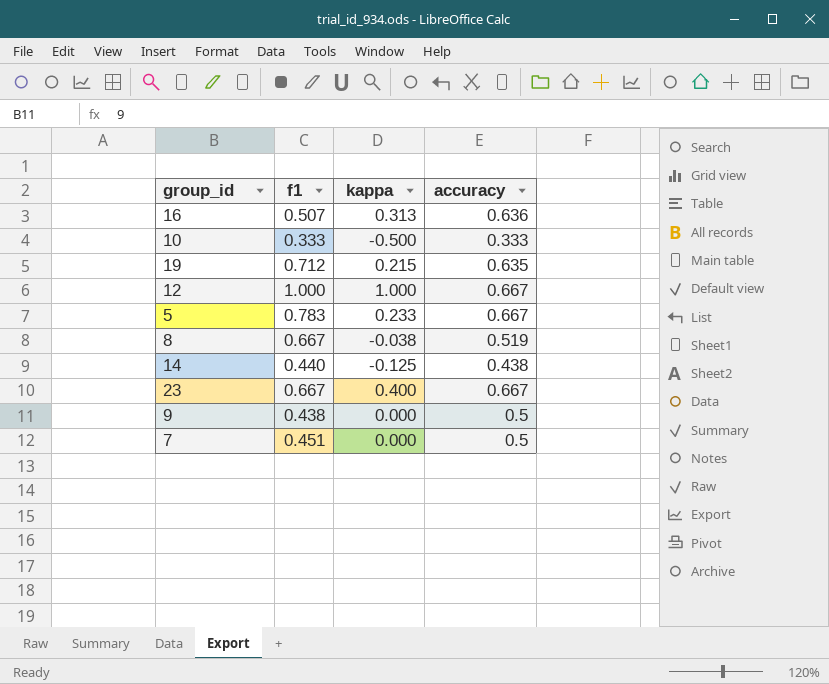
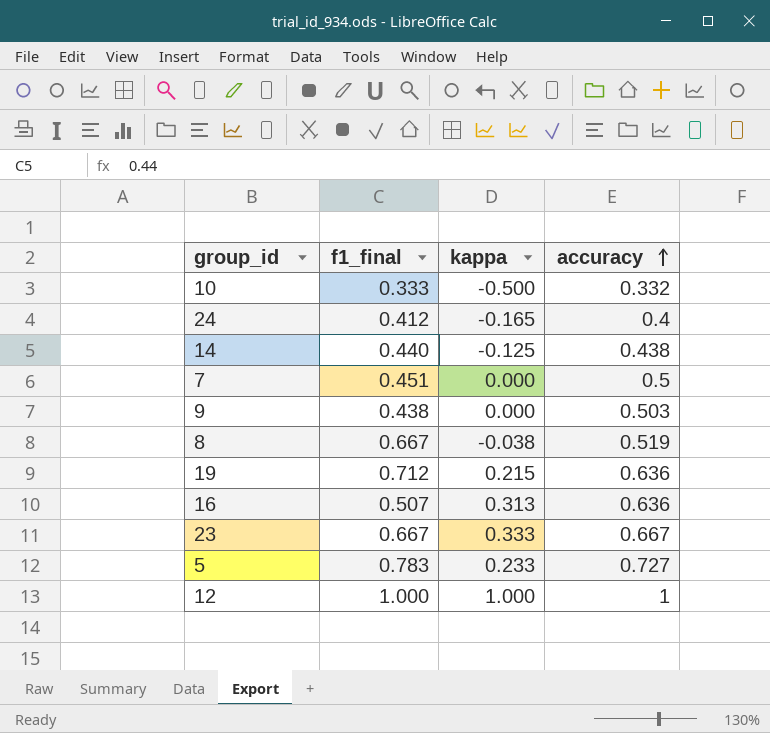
row order: none -> accuracy ascending
column name: f1 -> f1_final
10 | accuracy: 0.333 -> 0.332
row 24: none -> 0.412 | -0.165 | 0.4
9 | accuracy: 0.5 -> 0.503
19 | accuracy: 0.635 -> 0.636
23 | kappa: 0.400 -> 0.333
5 | accuracy: 0.667 -> 0.727
12 | accuracy: 0.667 -> 1

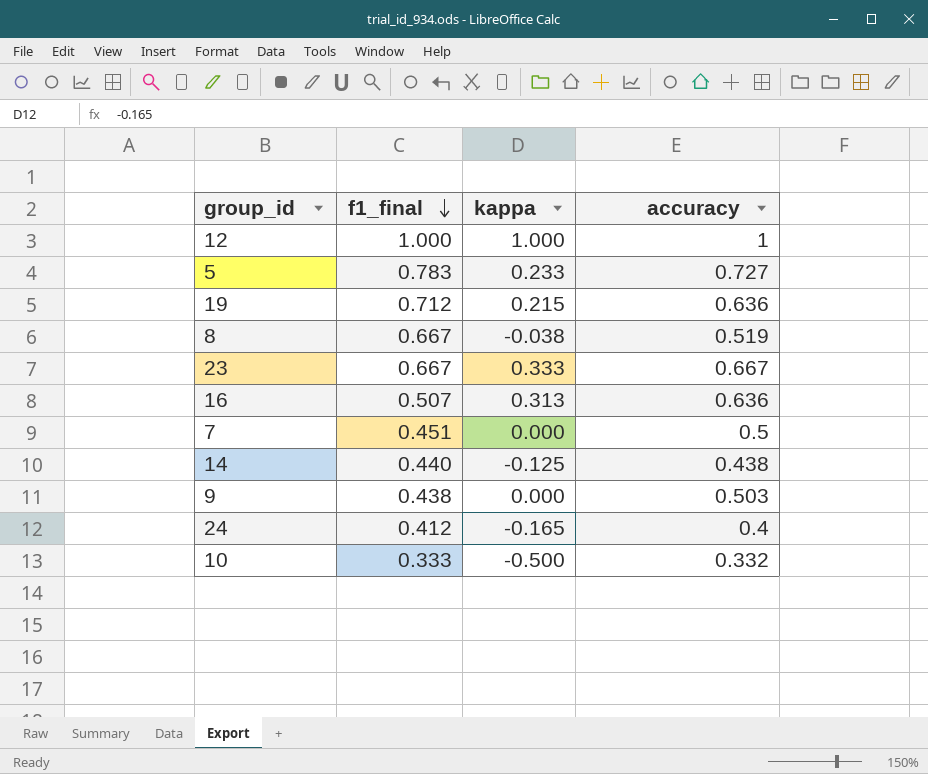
row order: accuracy ascending -> f1_final descending

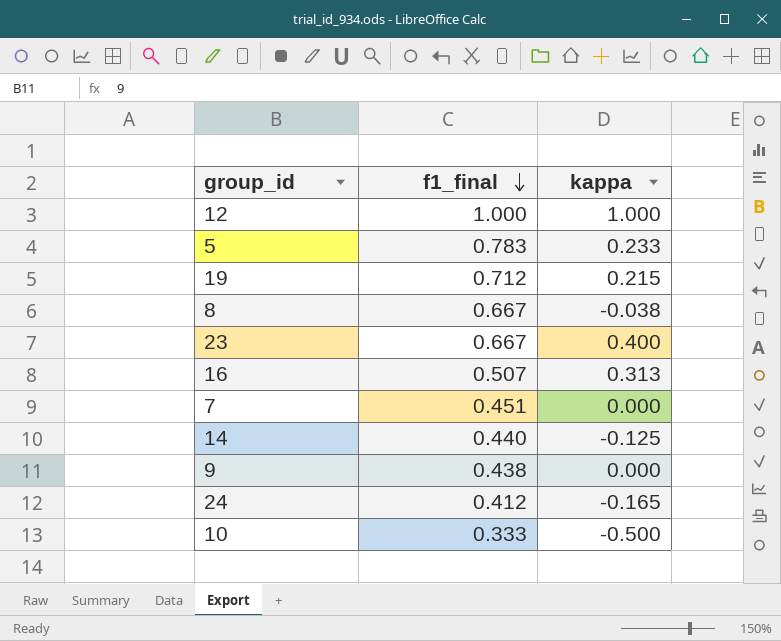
column accuracy | position: 4 -> none
23 | kappa: 0.333 -> 0.400

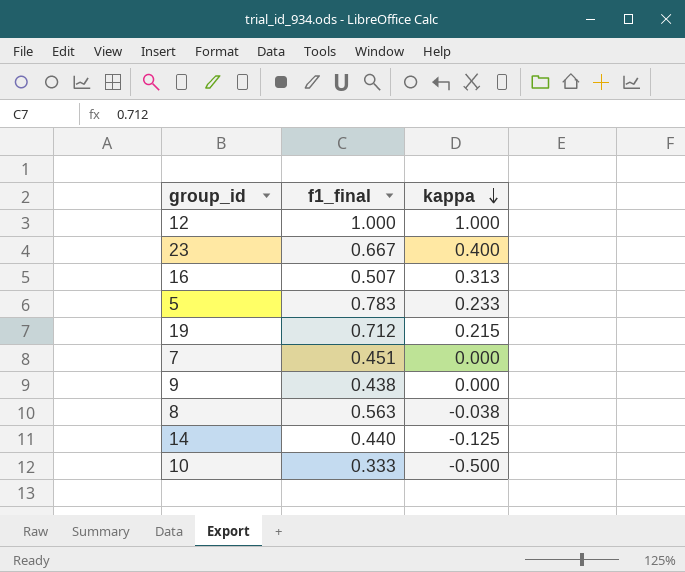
row order: f1_final descending -> kappa descending
row 24: 0.412 | -0.165 -> none
8 | f1_final: 0.667 -> 0.563

